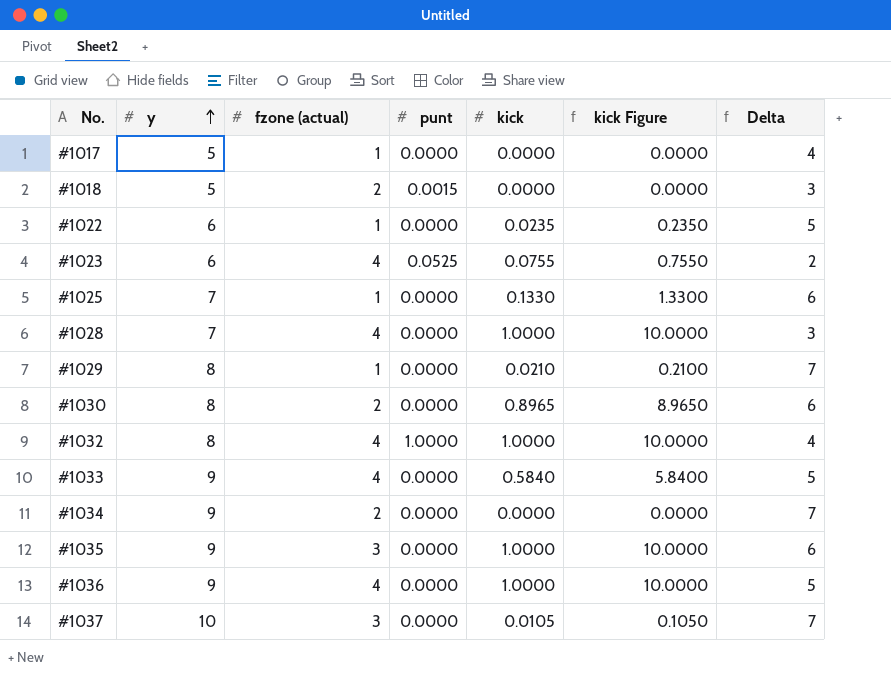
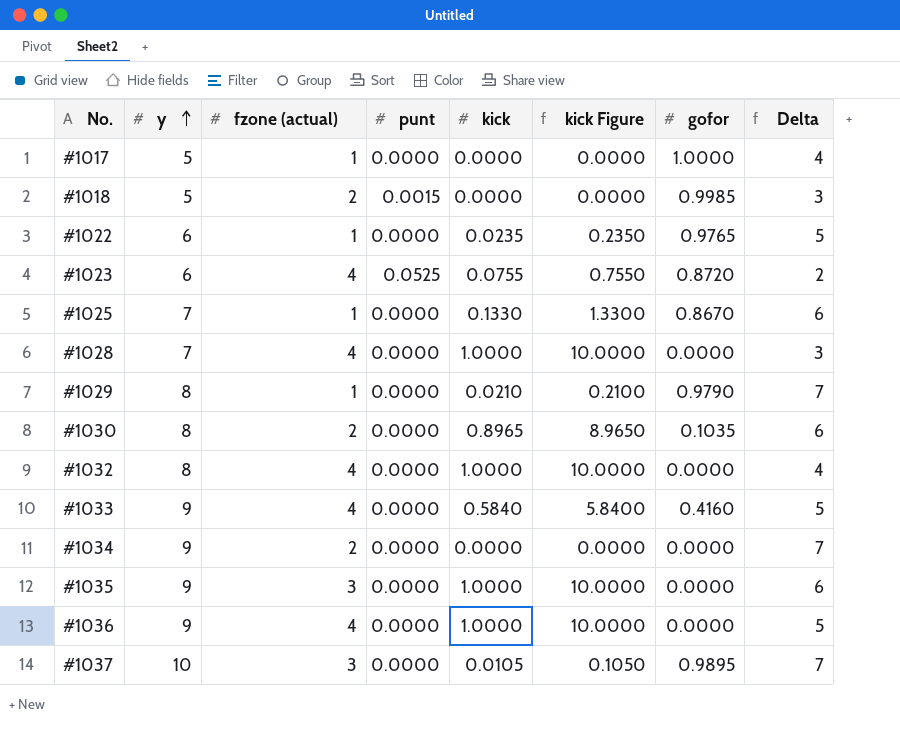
column gofor | position: none -> 7
#1032 | punt: 1.0000 -> 0.0000

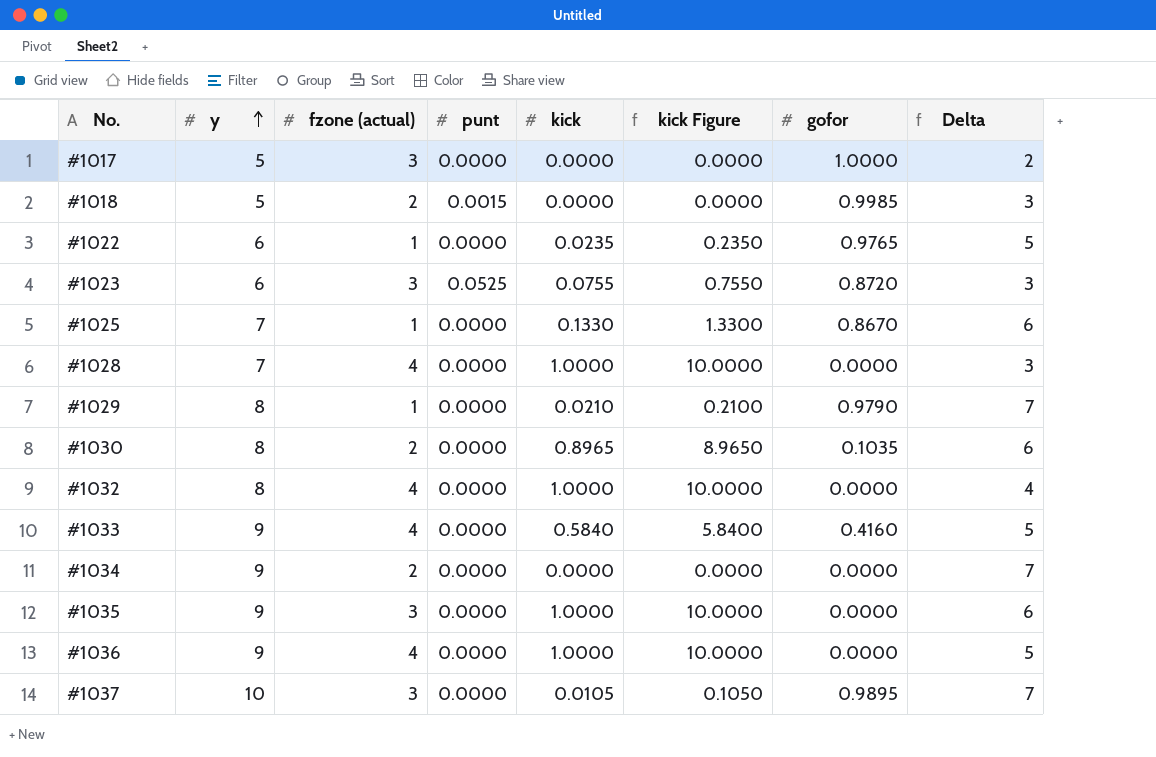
#1017 | fzone (actual): 1 -> 3
#1017 | Delta: 4 -> 2
#1023 | fzone (actual): 4 -> 3
#1023 | Delta: 2 -> 3

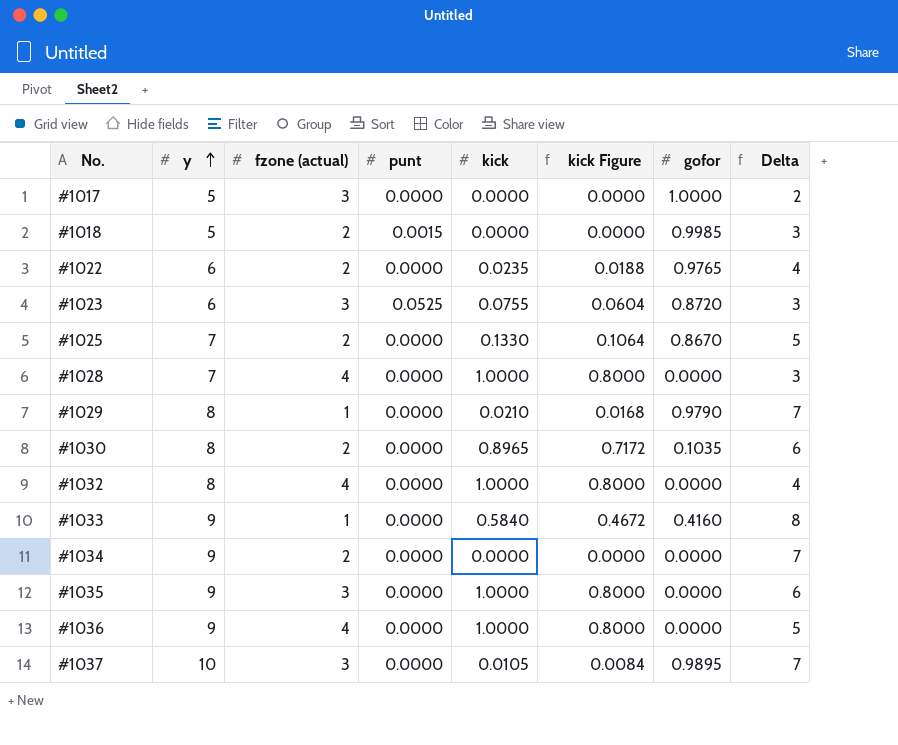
column kick Figure | formula: [kick] * 10 -> [kick] * 0.8
#1022 | fzone (actual): 1 -> 2
#1022 | Delta: 5 -> 4
#1025 | fzone (actual): 1 -> 2
#1025 | Delta: 6 -> 5
#1033 | fzone (actual): 4 -> 1
#1033 | Delta: 5 -> 8

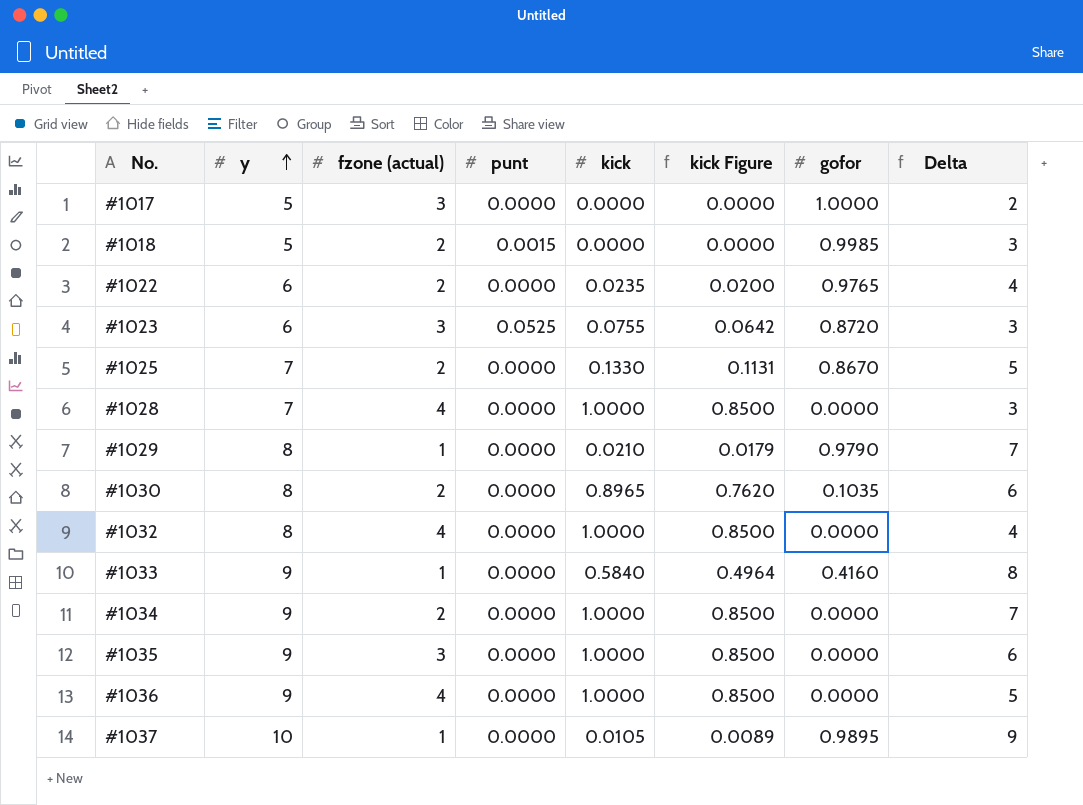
column kick Figure | formula: [kick] * 0.8 -> [kick] * 0.85
#1034 | kick: 0.0000 -> 1.0000
#1037 | fzone (actual): 3 -> 1
#1037 | Delta: 7 -> 9

